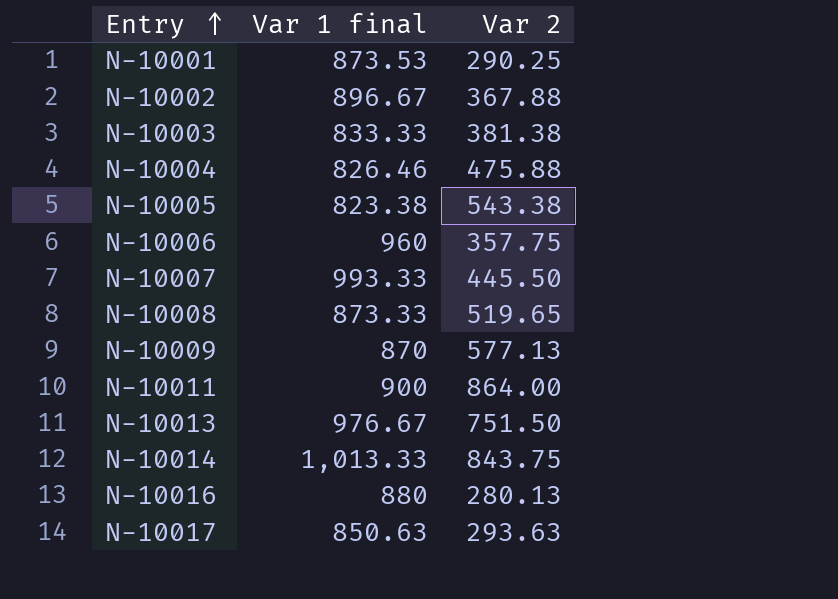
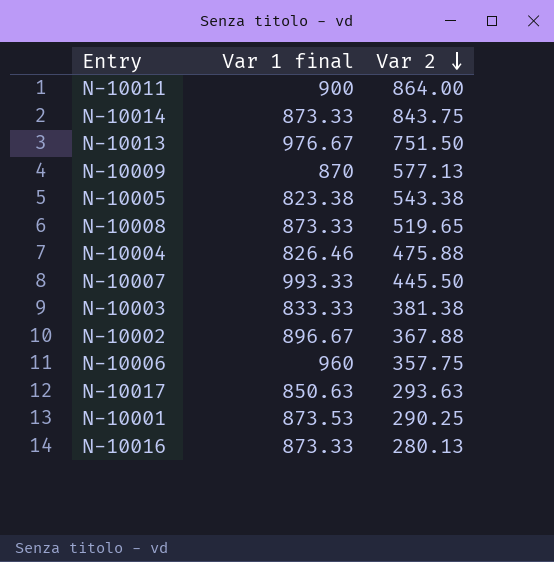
row order: Entry ascending -> Var 2 descending
N-10014 | Var 1 final: 1,013.33 -> 873.33
N-10016 | Var 1 final: 880 -> 873.33

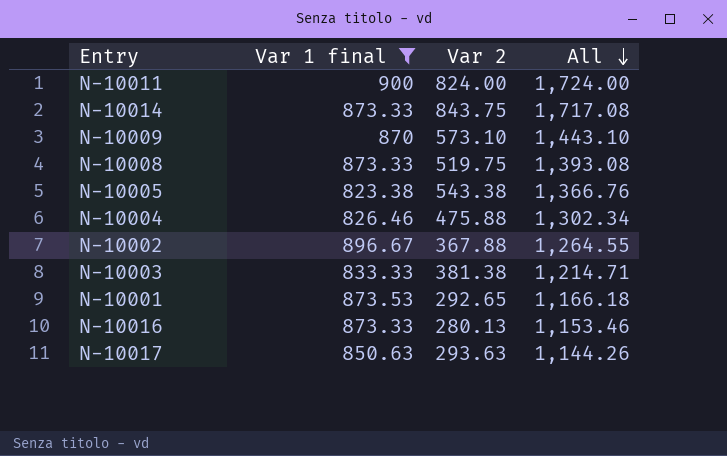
filter: none -> Var 1 final <= 900
row order: Var 2 descending -> All descending
column All | formula: none -> [Var 1 final] + [Var 2]
N-10011 | Var 2: 864.00 -> 824.00
N-10009 | Var 2: 577.13 -> 573.10
N-10008 | Var 2: 519.65 -> 519.75
N-10001 | Var 2: 290.25 -> 292.65

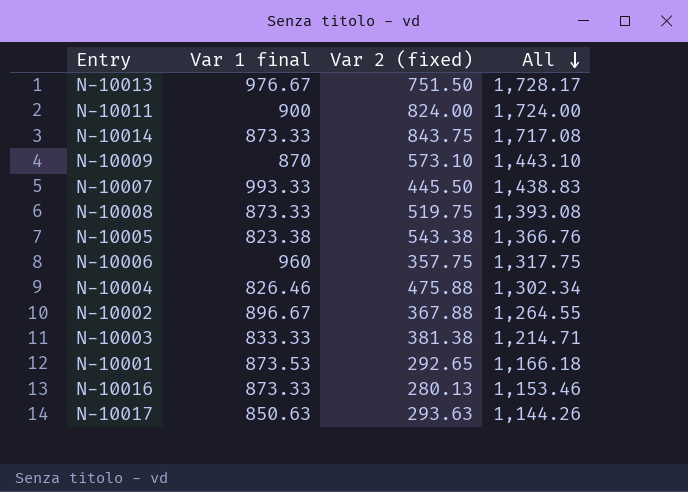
filter: Var 1 final <= 900 -> none
column name: Var 2 -> Var 2 (fixed)

